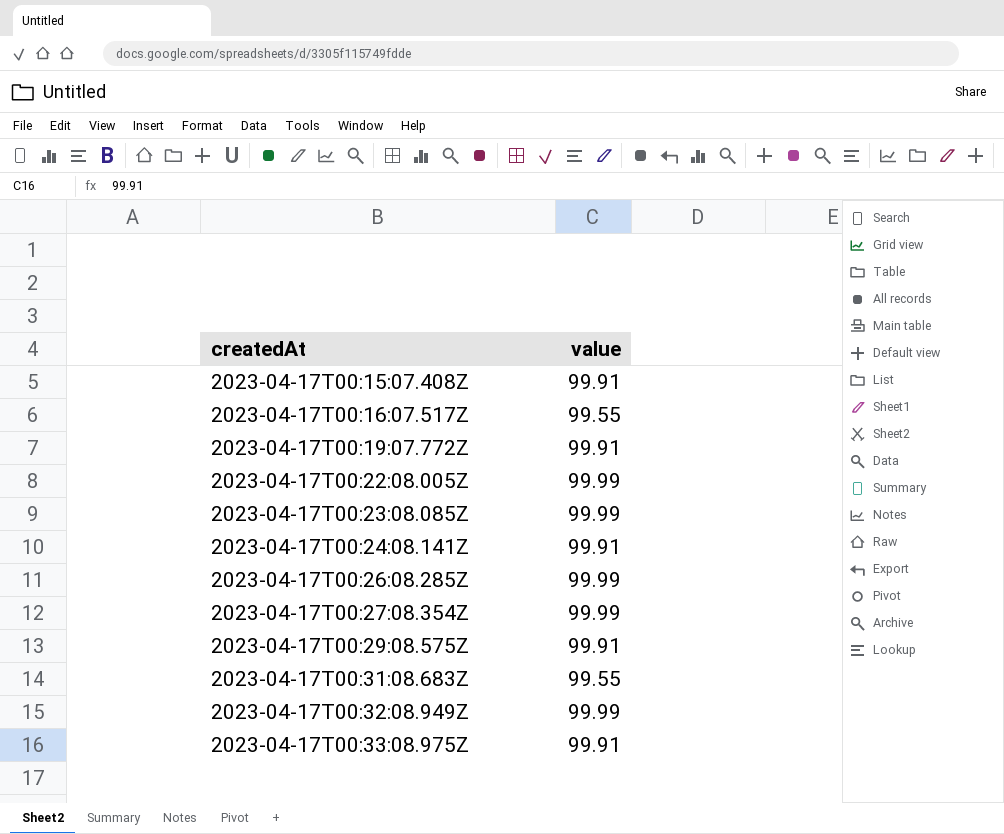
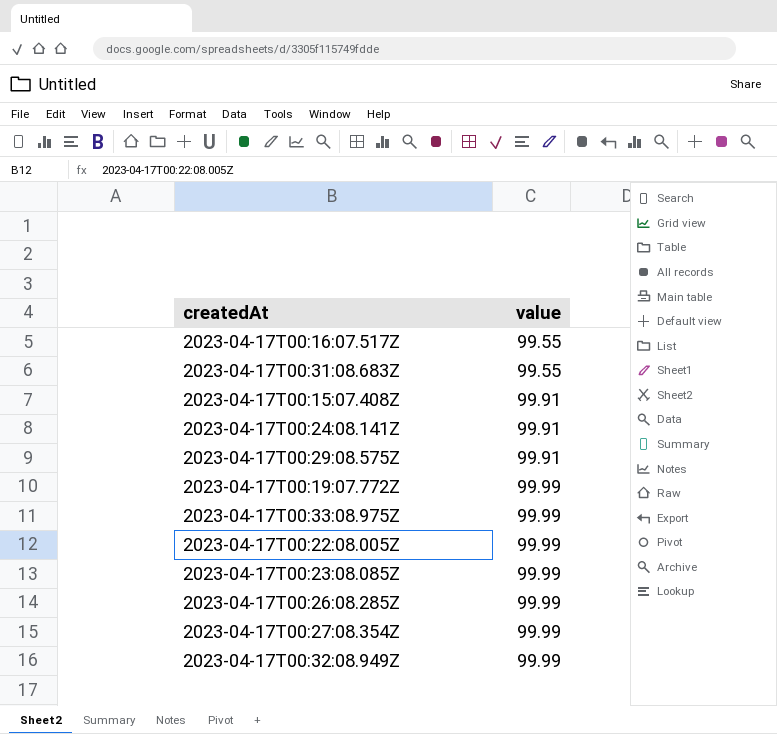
row order: createdAt ascending -> value ascending
2023-04-17T00:19:07.772Z | value: 99.91 -> 99.99
2023-04-17T00:33:08.975Z | value: 99.91 -> 99.99

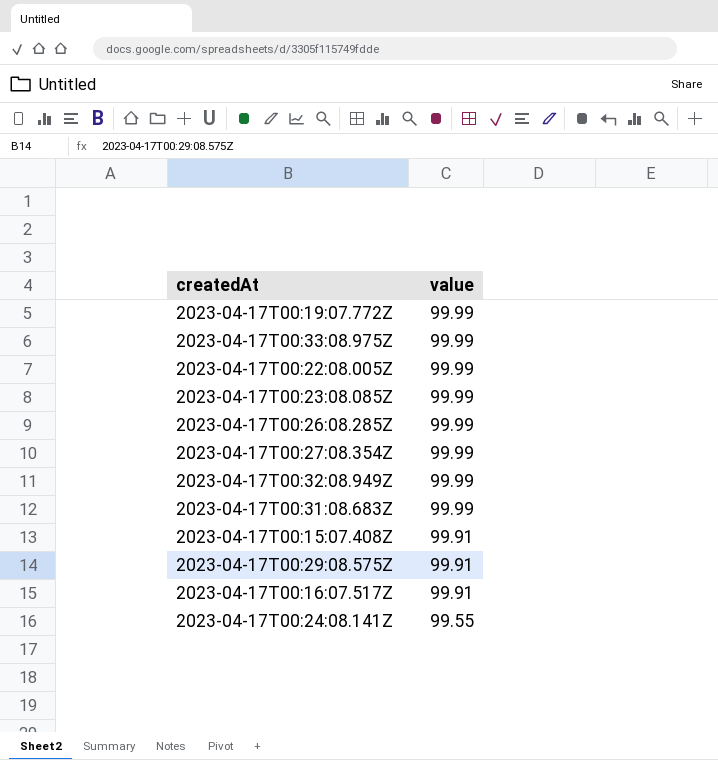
row order: value ascending -> value descending
2023-04-17T00:31:08.683Z | value: 99.55 -> 99.99
2023-04-17T00:16:07.517Z | value: 99.55 -> 99.91
2023-04-17T00:24:08.141Z | value: 99.91 -> 99.55

